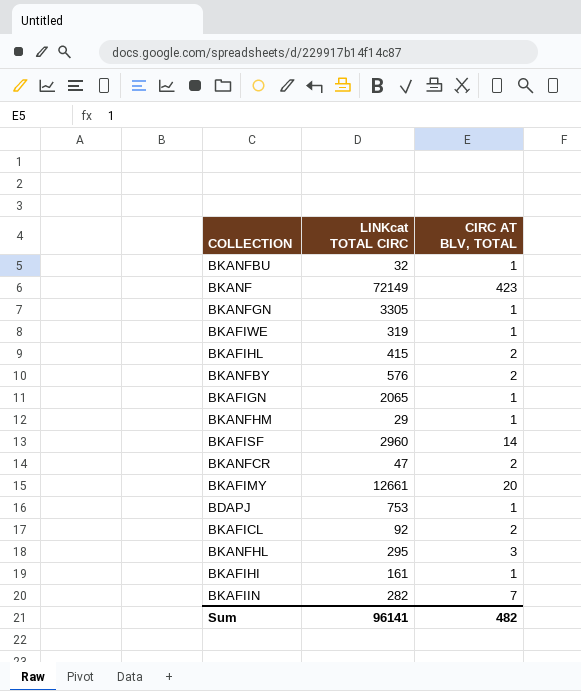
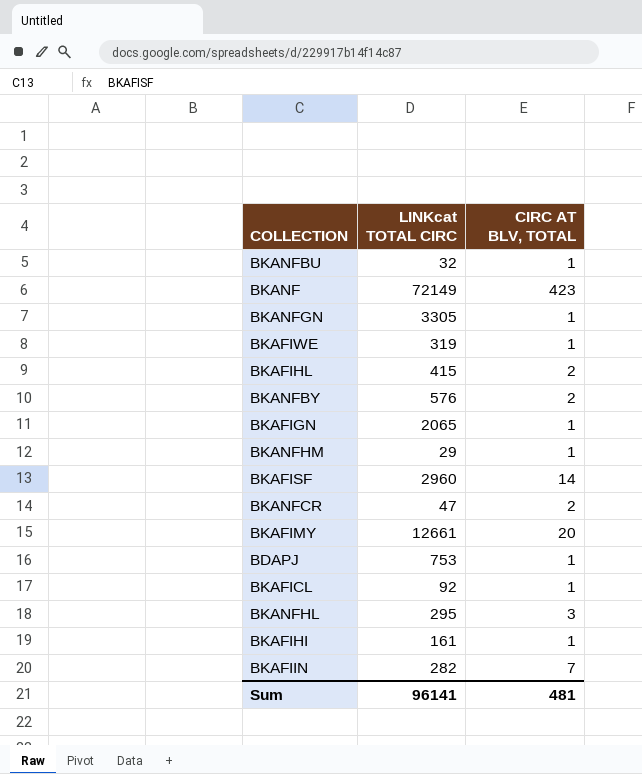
BKAFICL | CIRC AT BLV, TOTAL: 2 -> 1
Sum | CIRC AT BLV, TOTAL: 482 -> 481

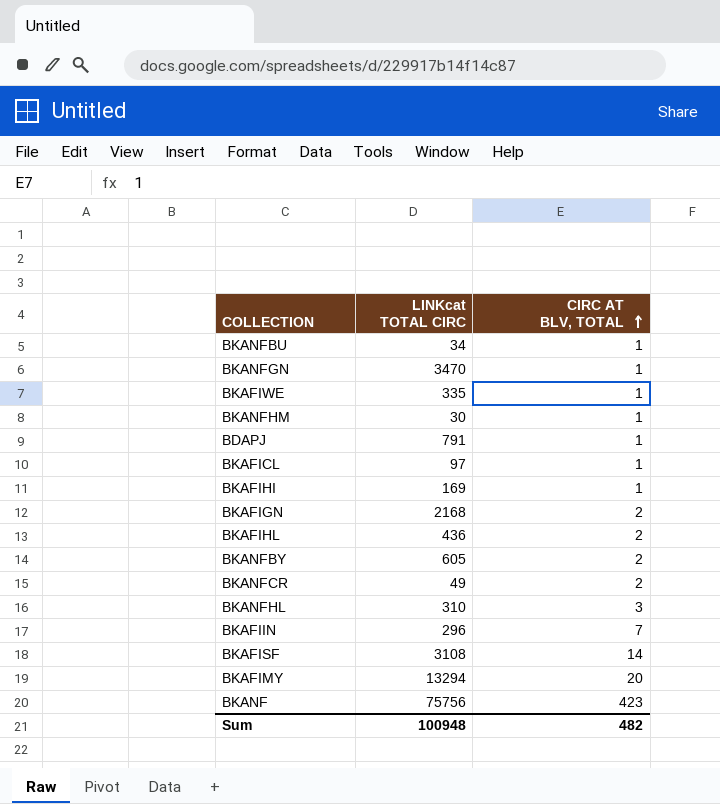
row order: none -> CIRC AT BLV, TOTAL ascending
BKANFBU | LINKcat TOTAL CIRC: 32 -> 34
BKANFGN | LINKcat TOTAL CIRC: 3305 -> 3470
BKAFIWE | LINKcat TOTAL CIRC: 319 -> 335
BKANFHM | LINKcat TOTAL CIRC: 29 -> 30
BDAPJ | LINKcat TOTAL CIRC: 753 -> 791
BKAFICL | LINKcat TOTAL CIRC: 92 -> 97
BKAFIHI | LINKcat TOTAL CIRC: 161 -> 169
BKAFIGN | LINKcat TOTAL CIRC: 2065 -> 2168
BKAFIGN | CIRC AT BLV, TOTAL: 1 -> 2
BKAFIHL | LINKcat TOTAL CIRC: 415 -> 436
BKANFBY | LINKcat TOTAL CIRC: 576 -> 605
BKANFCR | LINKcat TOTAL CIRC: 47 -> 49
BKANFHL | LINKcat TOTAL CIRC: 295 -> 310
BKAFIIN | LINKcat TOTAL CIRC: 282 -> 296
BKAFISF | LINKcat TOTAL CIRC: 2960 -> 3108
BKAFIMY | LINKcat TOTAL CIRC: 12661 -> 13294
BKANF | LINKcat TOTAL CIRC: 72149 -> 75756
Sum | LINKcat TOTAL CIRC: 96141 -> 100948
Sum | CIRC AT BLV, TOTAL: 481 -> 482

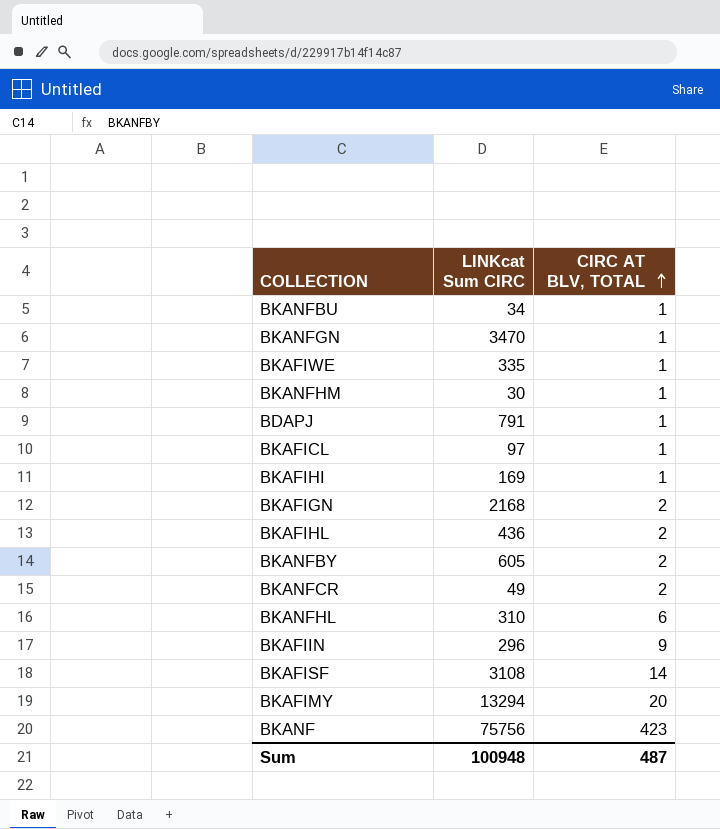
column name: LINKcat TOTAL CIRC -> LINKcat Sum CIRC
BKANFHL | CIRC AT BLV, TOTAL: 3 -> 6
BKAFIIN | CIRC AT BLV, TOTAL: 7 -> 9
Sum | CIRC AT BLV, TOTAL: 482 -> 487

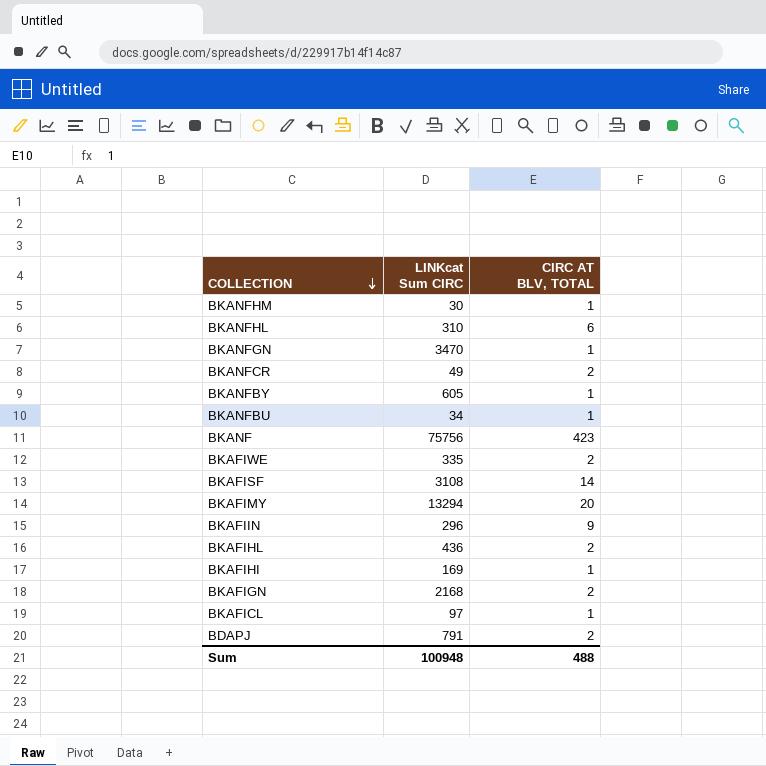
row order: CIRC AT BLV, TOTAL ascending -> COLLECTION descending
BKANFBY | CIRC AT BLV, TOTAL: 2 -> 1
BKAFIWE | CIRC AT BLV, TOTAL: 1 -> 2
BDAPJ | CIRC AT BLV, TOTAL: 1 -> 2
Sum | CIRC AT BLV, TOTAL: 487 -> 488

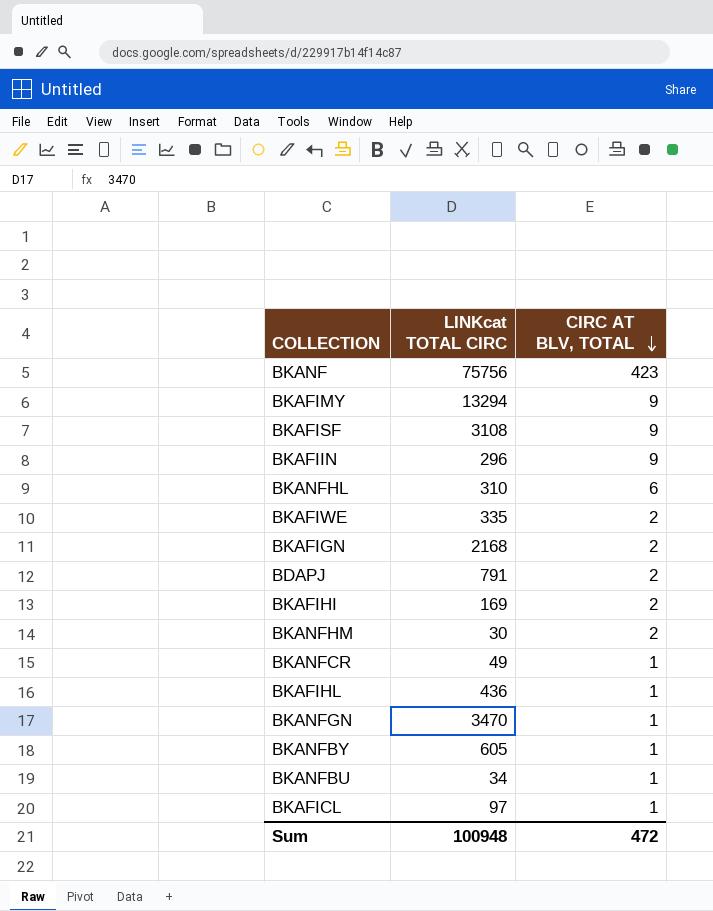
row order: COLLECTION descending -> CIRC AT BLV, TOTAL descending
column name: LINKcat Sum CIRC -> LINKcat TOTAL CIRC
BKAFIMY | CIRC AT BLV, TOTAL: 20 -> 9
BKAFISF | CIRC AT BLV, TOTAL: 14 -> 9
BKAFIHI | CIRC AT BLV, TOTAL: 1 -> 2
BKANFHM | CIRC AT BLV, TOTAL: 1 -> 2
BKANFCR | CIRC AT BLV, TOTAL: 2 -> 1
BKAFIHL | CIRC AT BLV, TOTAL: 2 -> 1
Sum | CIRC AT BLV, TOTAL: 488 -> 472

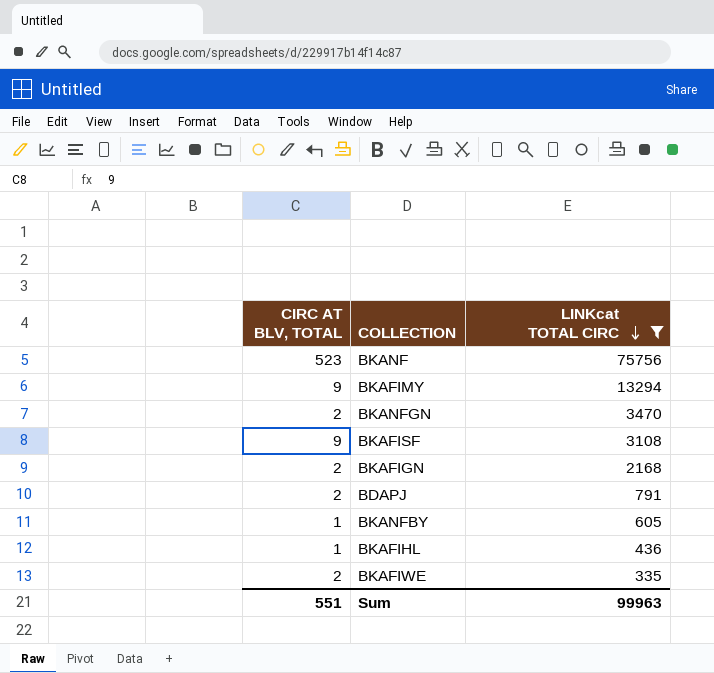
filter: none -> LINKcat TOTAL CIRC >= 335
row order: CIRC AT BLV, TOTAL descending -> LINKcat TOTAL CIRC descending
column CIRC AT BLV, TOTAL | position: 3 -> 1
BKANF | CIRC AT BLV, TOTAL: 423 -> 523
BKANFGN | CIRC AT BLV, TOTAL: 1 -> 2
Sum | CIRC AT BLV, TOTAL: 472 -> 551
Sum | LINKcat TOTAL CIRC: 100948 -> 99963

